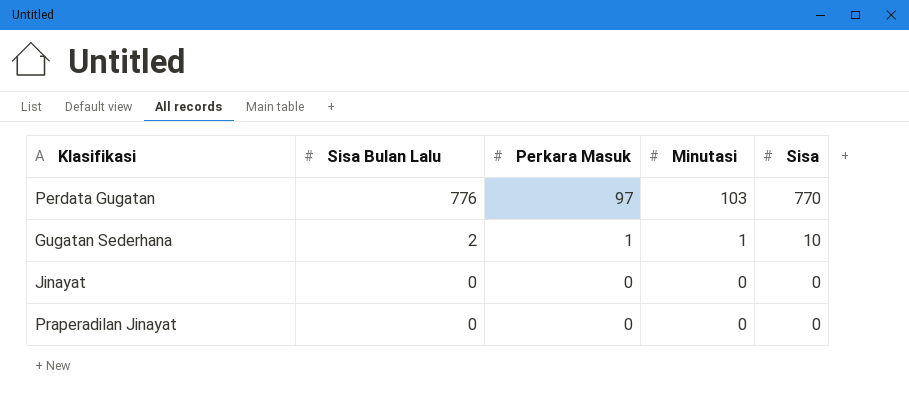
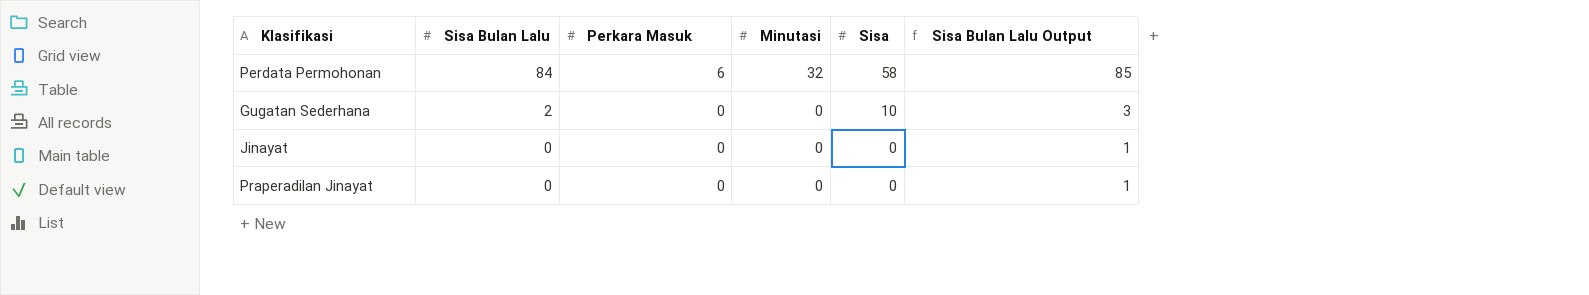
column Sisa Bulan Lalu Output | formula: none -> [Sisa Bulan Lalu] + 1
row Perdata Gugatan: 776 | 97 | 103 | 770 -> none
row Perdata Permohonan: none -> 84 | 6 | 32 | 58 | 85
Gugatan Sederhana | Perkara Masuk: 1 -> 0
Gugatan Sederhana | Minutasi: 1 -> 0

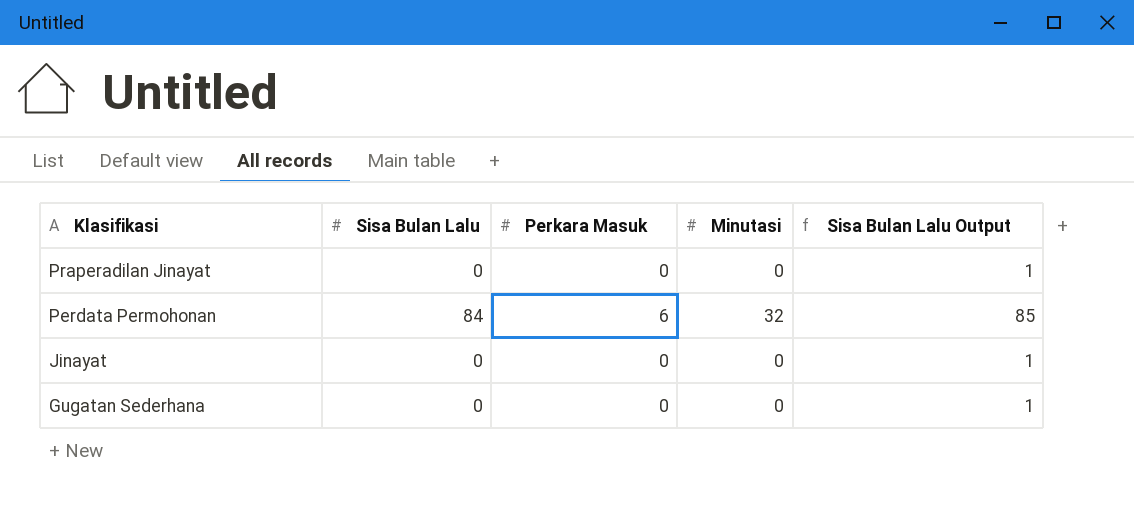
row order: Sisa Bulan Lalu descending -> Klasifikasi descending
column Sisa | position: 5 -> none
Gugatan Sederhana | Sisa Bulan Lalu: 2 -> 0
Gugatan Sederhana | Sisa Bulan Lalu Output: 3 -> 1

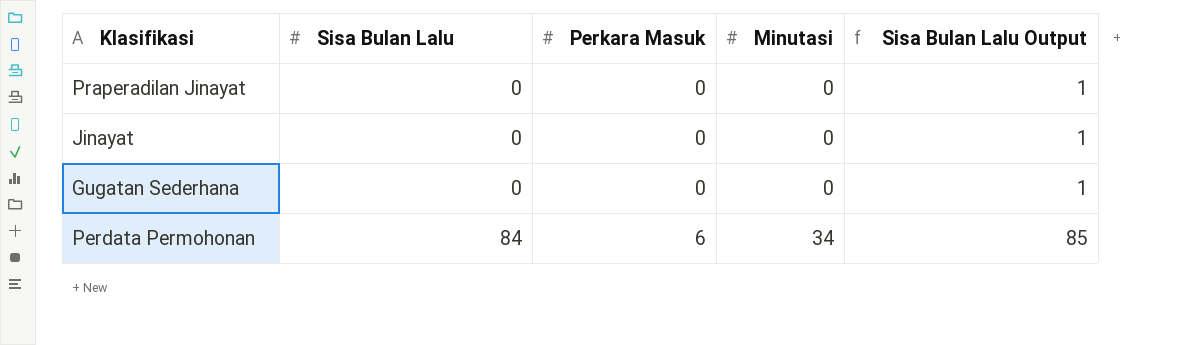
row order: Klasifikasi descending -> Sisa Bulan Lalu ascending
Perdata Permohonan | Minutasi: 32 -> 34

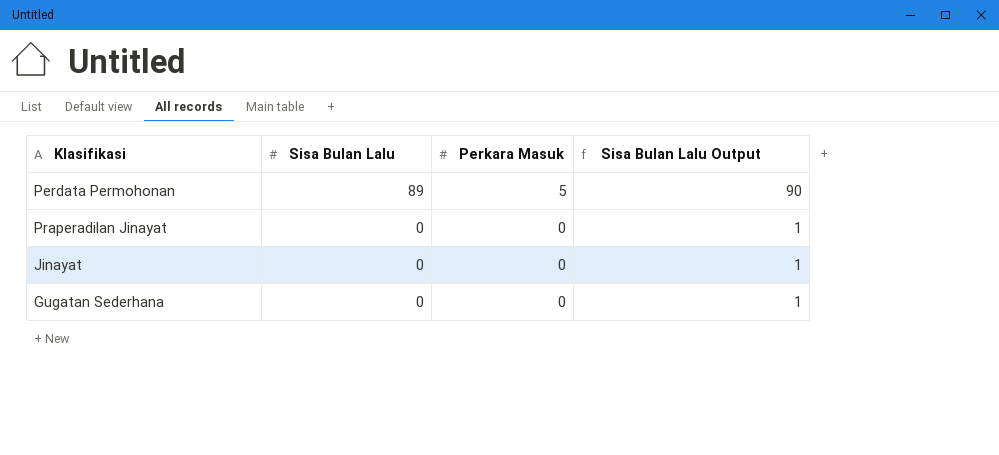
row order: Sisa Bulan Lalu ascending -> Sisa Bulan Lalu descending
column Minutasi | position: 4 -> none
Perdata Permohonan | Sisa Bulan Lalu: 84 -> 89
Perdata Permohonan | Perkara Masuk: 6 -> 5
Perdata Permohonan | Sisa Bulan Lalu Output: 85 -> 90

